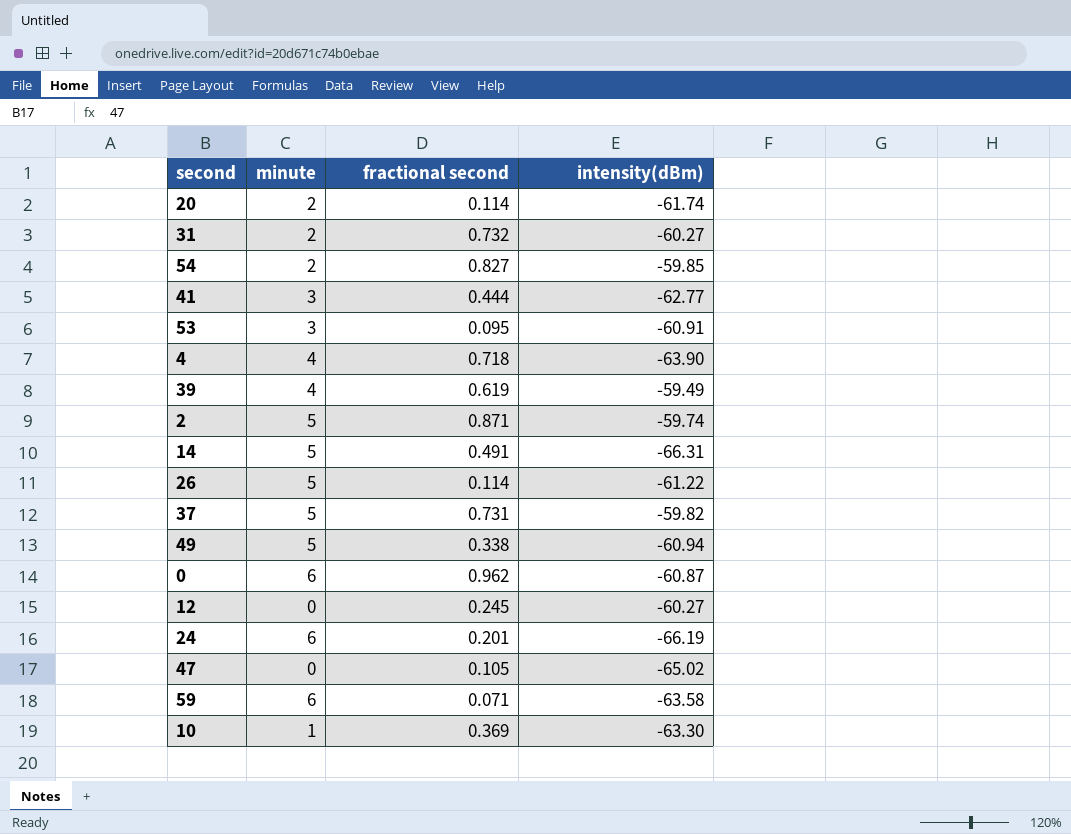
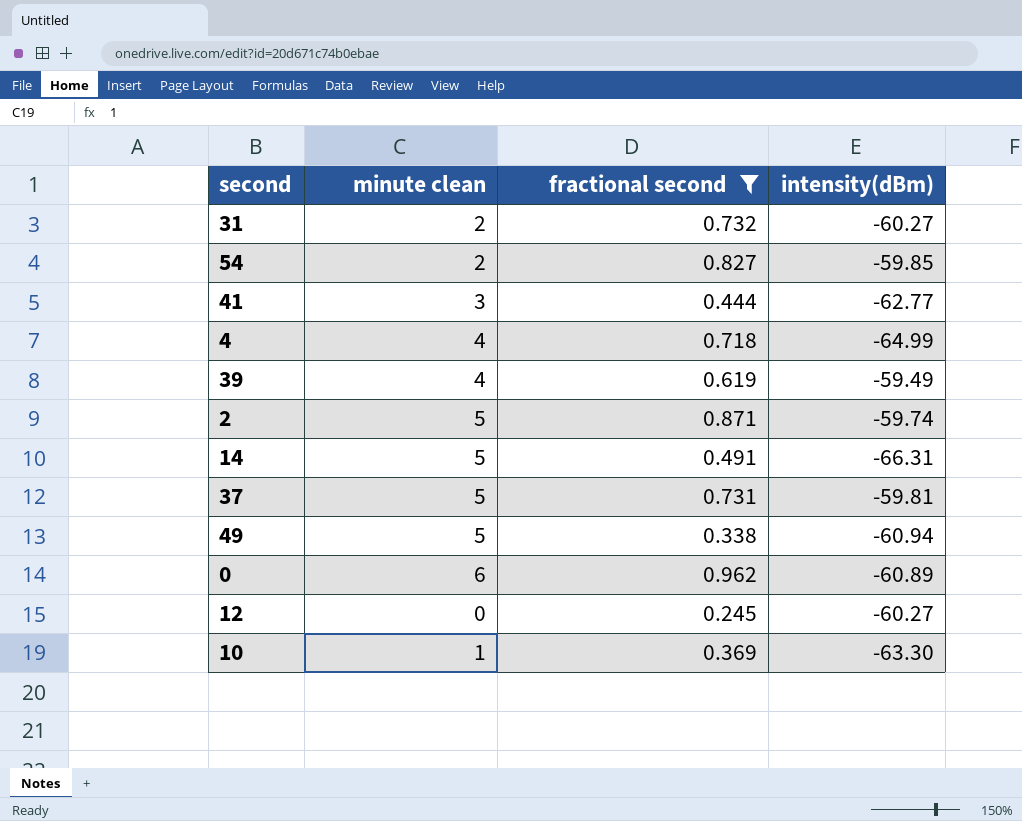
filter: none -> fractional second >= 0.245
column name: minute -> minute clean
4 | intensity(dBm): -63.90 -> -64.99
37 | intensity(dBm): -59.82 -> -59.81
0 | intensity(dBm): -60.87 -> -60.89

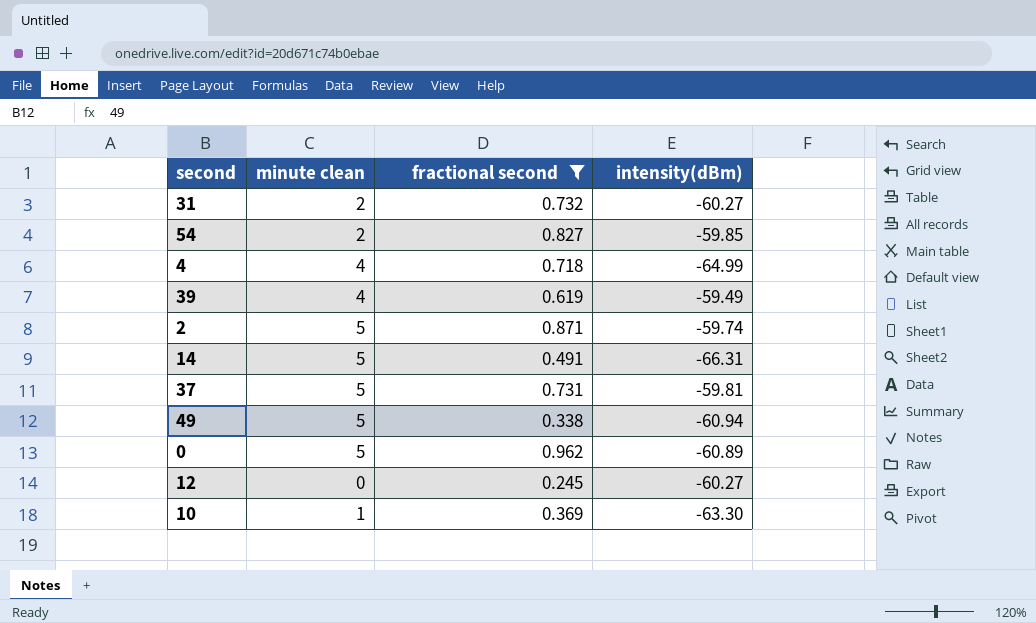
row 41: 3 | 0.444 | -62.77 -> none
0 | minute clean: 6 -> 5

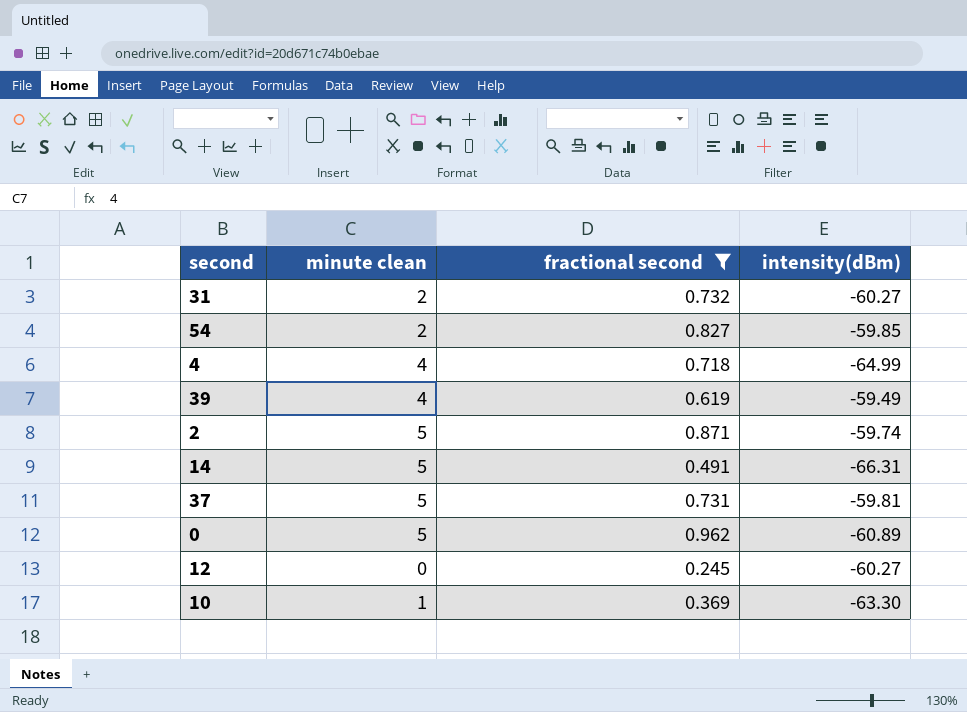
row 49: 5 | 0.338 | -60.94 -> none

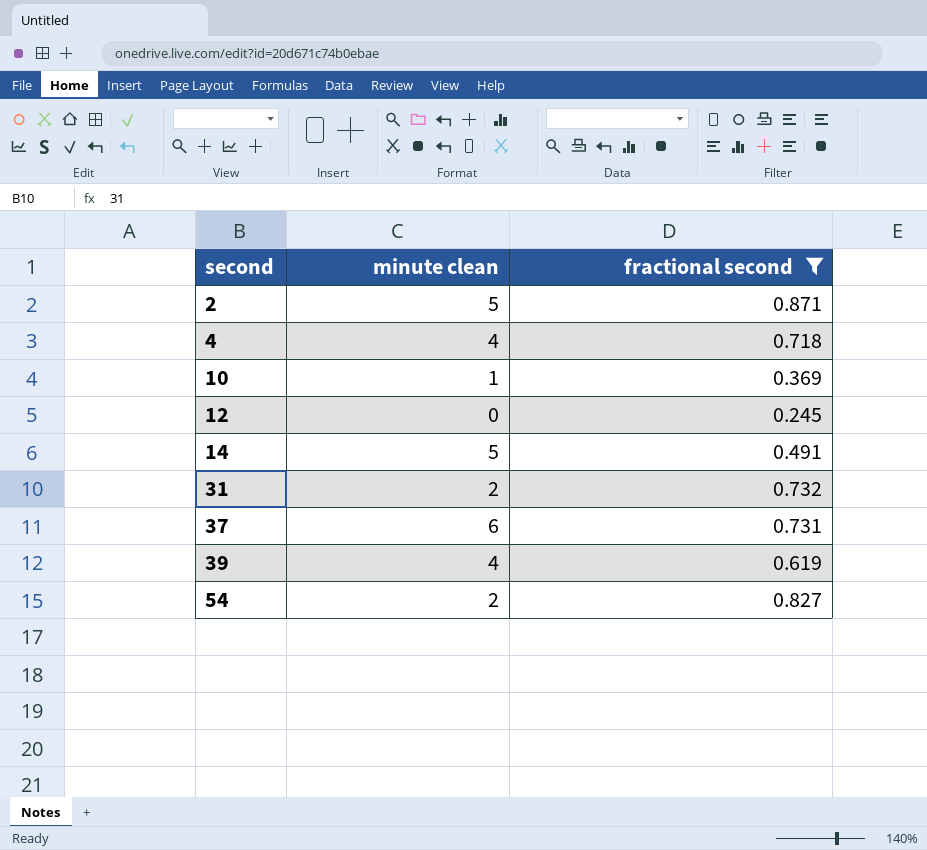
row order: none -> second ascending
column intensity(dBm) | position: 4 -> none
row 0: 5 | 0.962 | -60.89 -> none
37 | minute clean: 5 -> 6

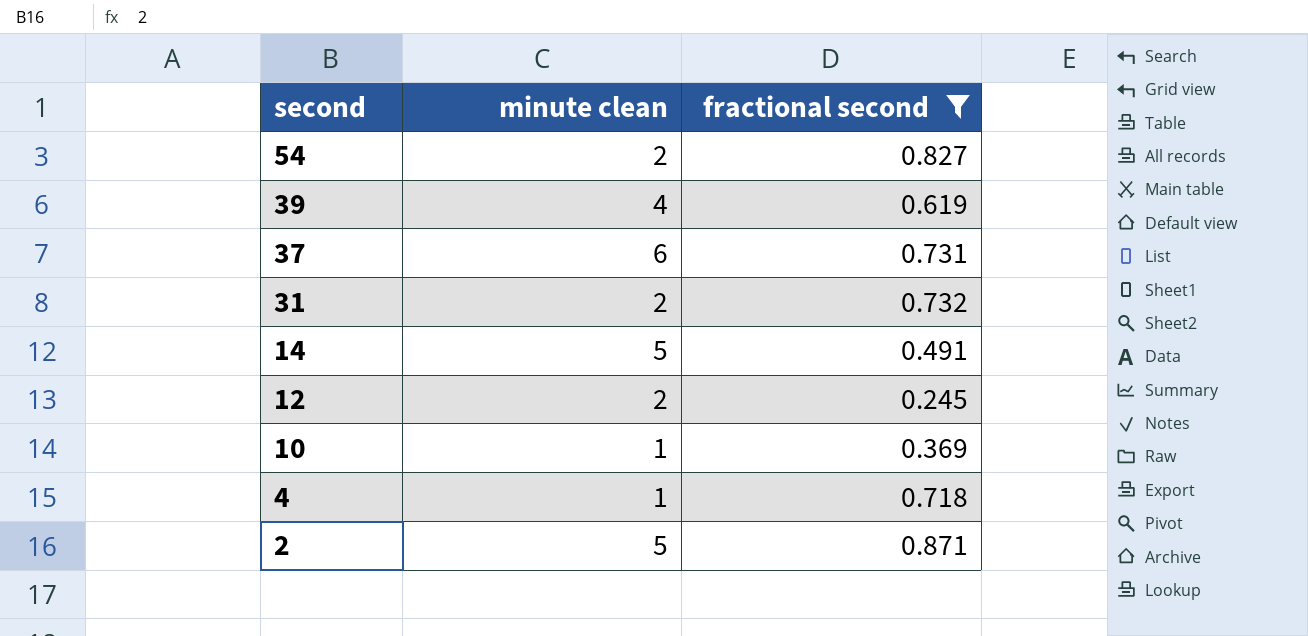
row order: second ascending -> second descending
12 | minute clean: 0 -> 2
4 | minute clean: 4 -> 1

